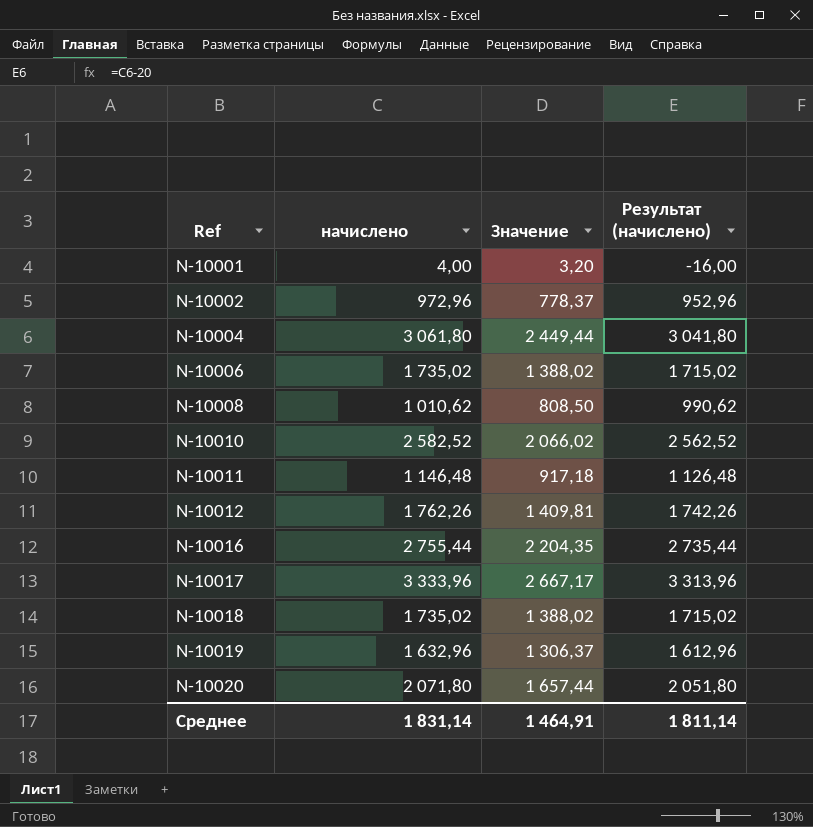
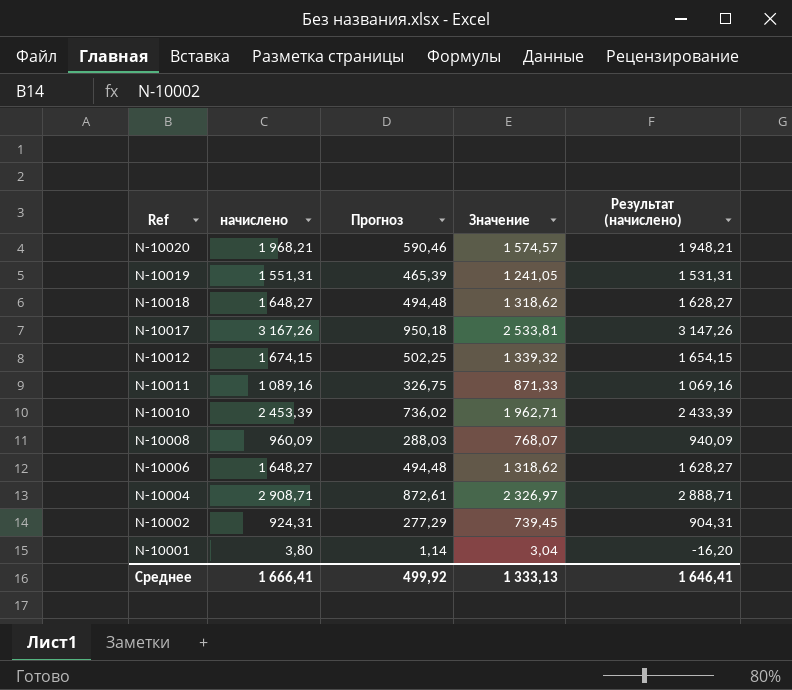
row order: Ref ascending -> Ref descending
column Прогноз | formula: none -> [начислено] * 0,3
row N-10016: 2 755,44 | 2 204,35 | 2 735,44 -> none
N-10020 | начислено: 2 071,80 -> 1 968,21
N-10020 | Значение: 1 657,44 -> 1 574,57
N-10020 | Результат (начислено): 2 051,80 -> 1 948,21
N-10019 | начислено: 1 632,96 -> 1 551,31
N-10019 | Значение: 1 306,37 -> 1 241,05
N-10019 | Результат (начислено): 1 612,96 -> 1 531,31
N-10018 | начислено: 1 735,02 -> 1 648,27
N-10018 | Значение: 1 388,02 -> 1 318,62
N-10018 | Результат (начислено): 1 715,02 -> 1 628,27
N-10017 | начислено: 3 333,96 -> 3 167,26
N-10017 | Значение: 2 667,17 -> 2 533,81
N-10017 | Результат (начислено): 3 313,96 -> 3 147,26
N-10012 | начислено: 1 762,26 -> 1 674,15
N-10012 | Значение: 1 409,81 -> 1 339,32
N-10012 | Результат (начислено): 1 742,26 -> 1 654,15
N-10011 | начислено: 1 146,48 -> 1 089,16
N-10011 | Значение: 917,18 -> 871,33
N-10011 | Результат (начислено): 1 126,48 -> 1 069,16
N-10010 | начислено: 2 582,52 -> 2 453,39
N-10010 | Значение: 2 066,02 -> 1 962,71
N-10010 | Результат (начислено): 2 562,52 -> 2 433,39
N-10008 | начислено: 1 010,62 -> 960,09
N-10008 | Значение: 808,50 -> 768,07
N-10008 | Результат (начислено): 990,62 -> 940,09
N-10006 | начислено: 1 735,02 -> 1 648,27
N-10006 | Значение: 1 388,02 -> 1 318,62
N-10006 | Результат (начислено): 1 715,02 -> 1 628,27
N-10004 | начислено: 3 061,80 -> 2 908,71
N-10004 | Значение: 2 449,44 -> 2 326,97
N-10004 | Результат (начислено): 3 041,80 -> 2 888,71
N-10002 | начислено: 972,96 -> 924,31
N-10002 | Значение: 778,37 -> 739,45
N-10002 | Результат (начислено): 952,96 -> 904,31
N-10001 | начислено: 4,00 -> 3,80
N-10001 | Значение: 3,20 -> 3,04
N-10001 | Результат (начислено): -16,00 -> -16,20
Среднее | начислено: 1 831,14 -> 1 666,41
Среднее | Значение: 1 464,91 -> 1 333,13
Среднее | Результат (начислено): 1 811,14 -> 1 646,41

